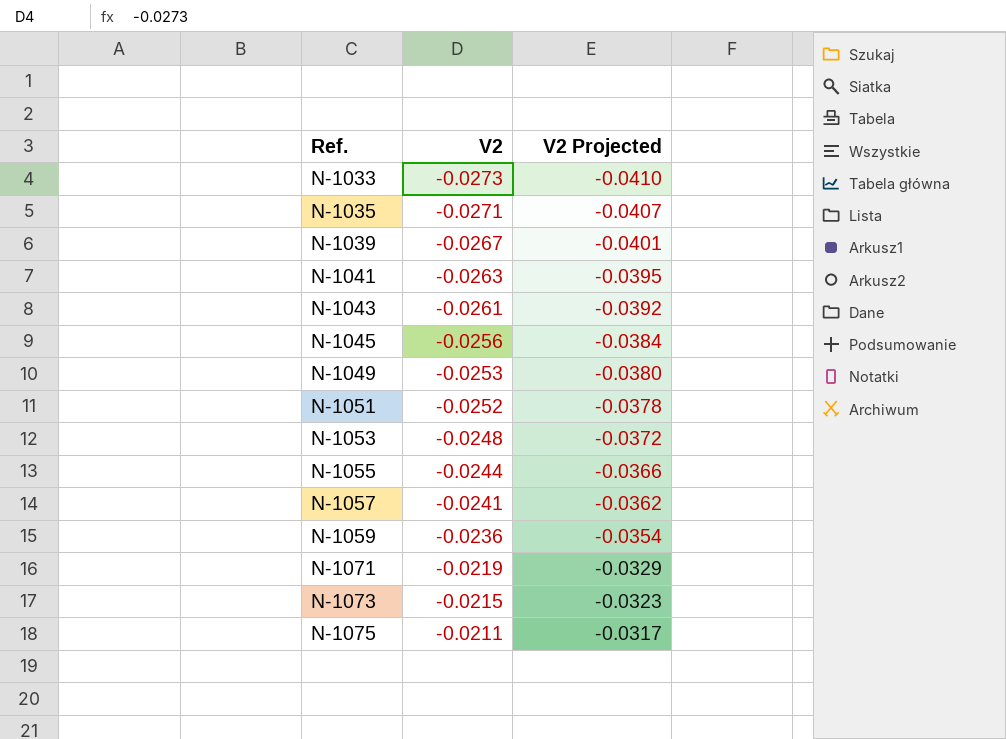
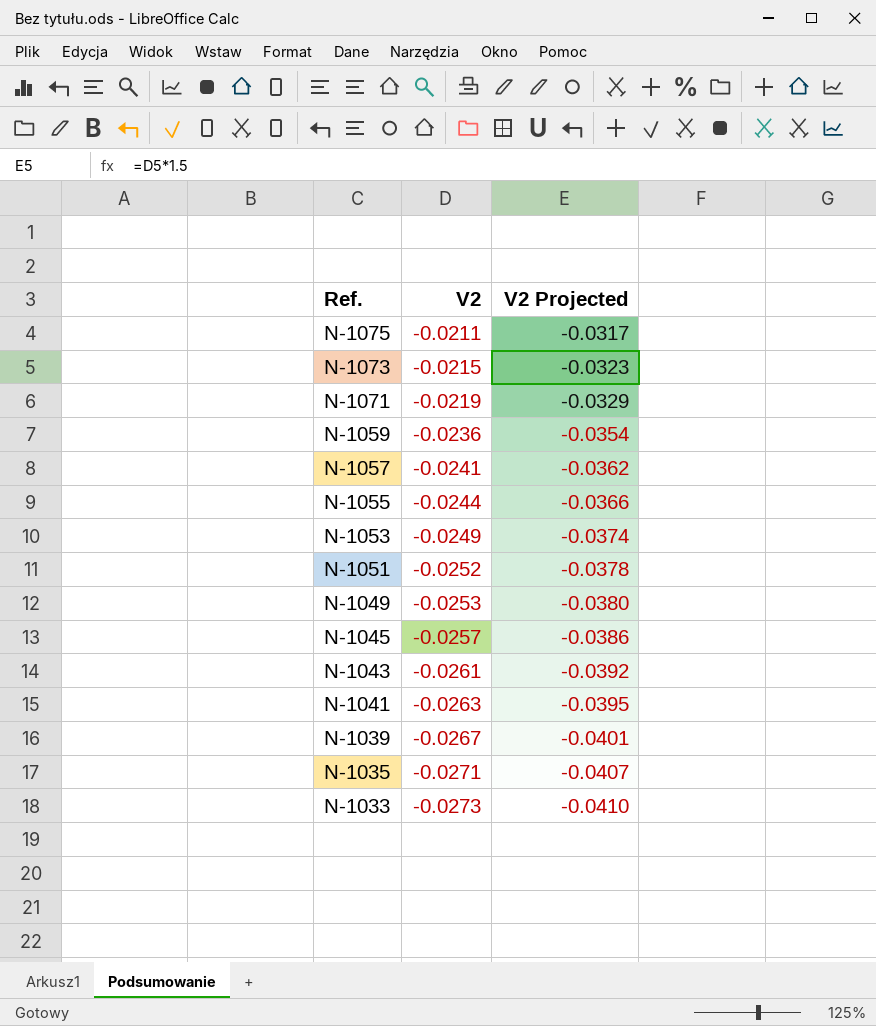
row order: Ref. ascending -> Ref. descending
N-1053 | V2: -0.0248 -> -0.0249
N-1053 | V2 Projected: -0.0372 -> -0.0374
N-1045 | V2: -0.0256 -> -0.0257
N-1045 | V2 Projected: -0.0384 -> -0.0386

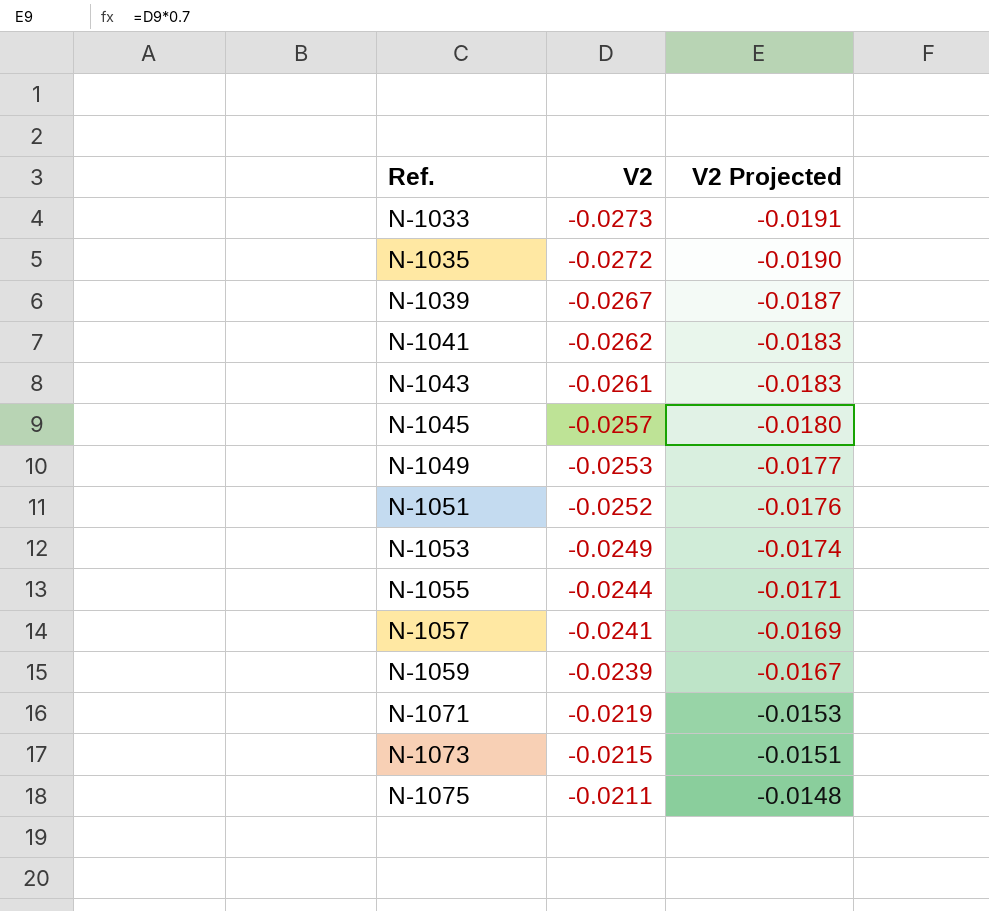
row order: Ref. descending -> Ref. ascending
column V2 Projected | formula: [V2] * 1.5 -> [V2] * 0.7
N-1035 | V2: -0.0271 -> -0.0272
N-1041 | V2: -0.0263 -> -0.0262
N-1059 | V2: -0.0236 -> -0.0239

